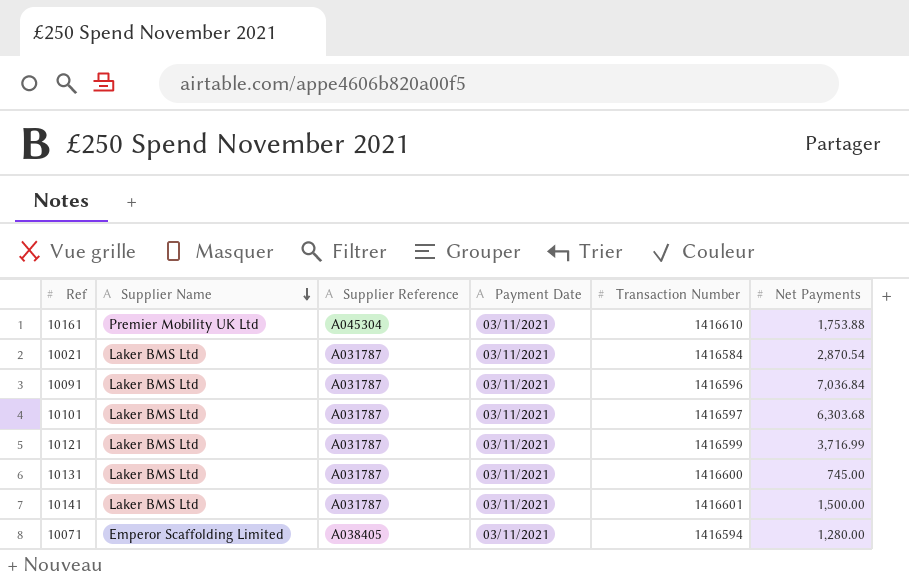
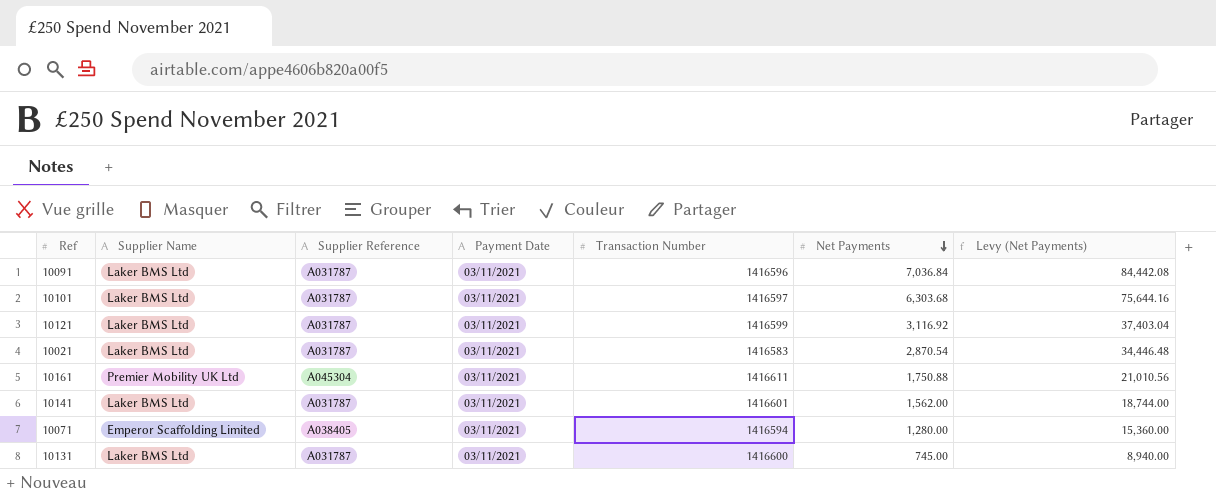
row order: Supplier Name descending -> Net Payments descending
column Levy (Net Payments) | formula: none -> [Net Payments] * 12
10121 | Net Payments: 3,716.99 -> 3,116.92
10021 | Transaction Number: 1416584 -> 1416583
10161 | Transaction Number: 1416610 -> 1416611
10161 | Net Payments: 1,753.88 -> 1,750.88
10141 | Net Payments: 1,500.00 -> 1,562.00

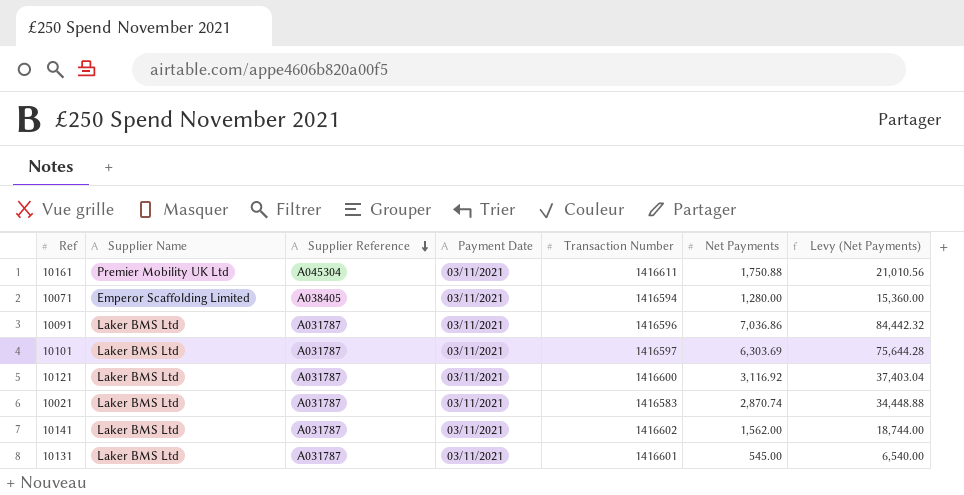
row order: Net Payments descending -> Supplier Reference descending
10091 | Net Payments: 7,036.84 -> 7,036.86
10091 | Levy (Net Payments): 84,442.08 -> 84,442.32
10101 | Net Payments: 6,303.68 -> 6,303.69
10101 | Levy (Net Payments): 75,644.16 -> 75,644.28
10121 | Transaction Number: 1416599 -> 1416600
10021 | Net Payments: 2,870.54 -> 2,870.74
10021 | Levy (Net Payments): 34,446.48 -> 34,448.88
10141 | Transaction Number: 1416601 -> 1416602
10131 | Transaction Number: 1416600 -> 1416601
10131 | Net Payments: 745.00 -> 545.00
10131 | Levy (Net Payments): 8,940.00 -> 6,540.00

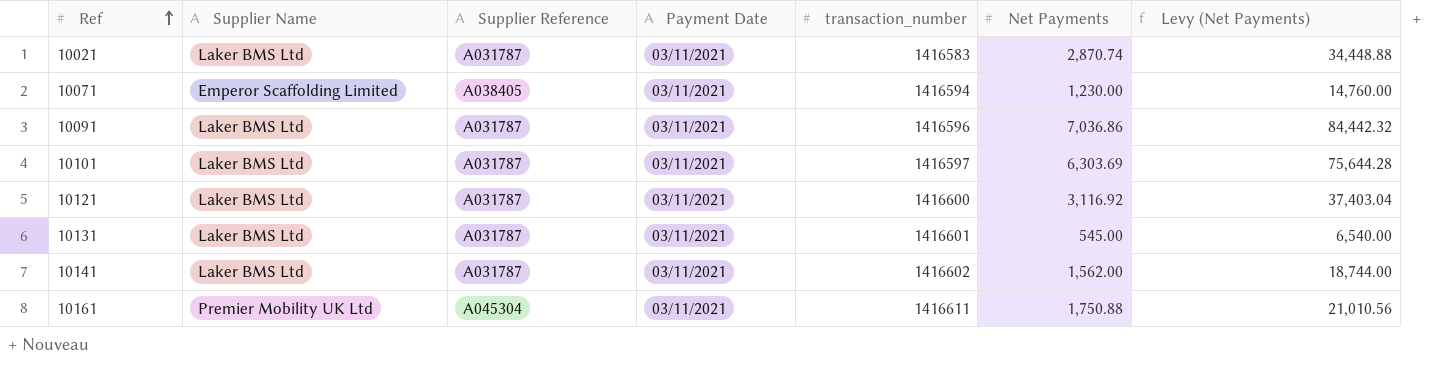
row order: Supplier Reference descending -> Ref ascending
column name: Transaction Number -> transaction_number
10071 | Net Payments: 1,280.00 -> 1,230.00
10071 | Levy (Net Payments): 15,360.00 -> 14,760.00

